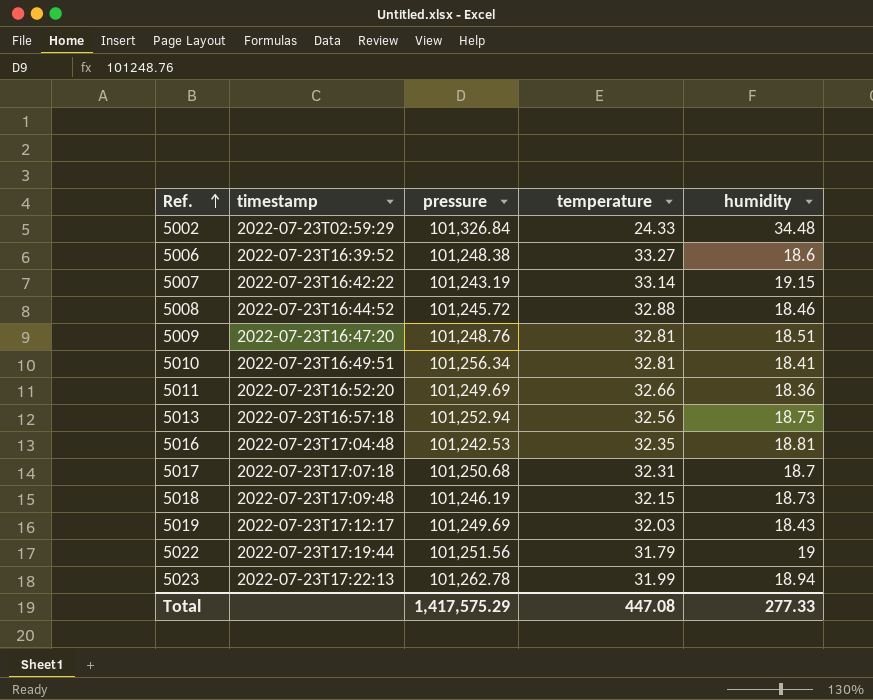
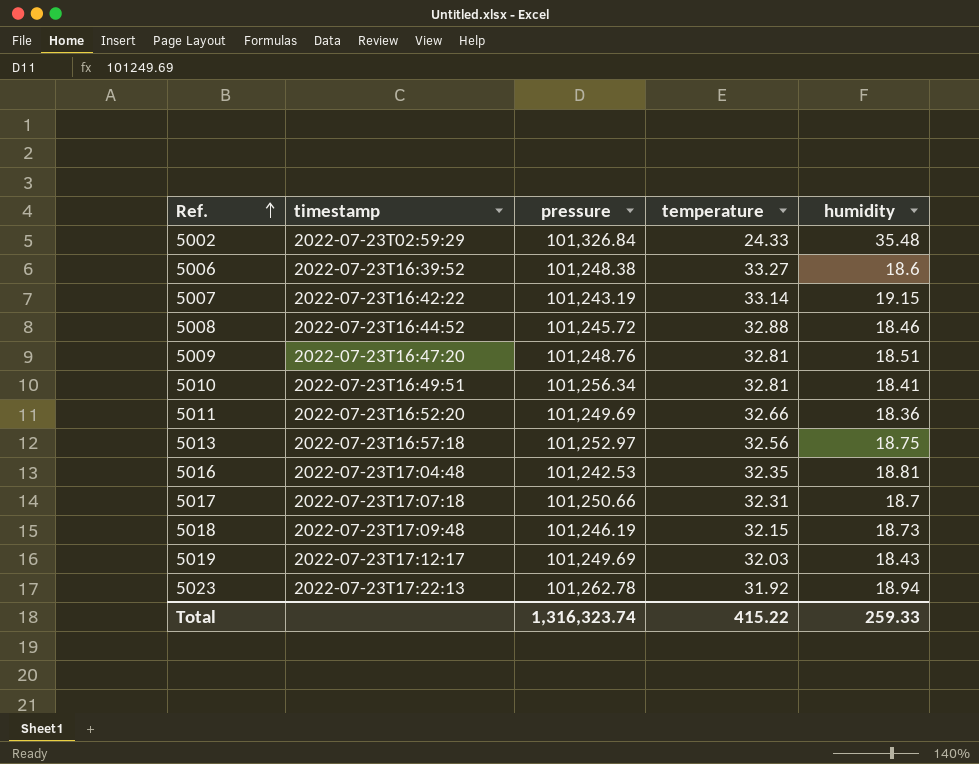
row 5022: 2022-07-23T17:19:44 | 101,251.56 | 31.79 | 19 -> none
5002 | humidity: 34.48 -> 35.48
5013 | pressure: 101,252.94 -> 101,252.97
5017 | pressure: 101,250.68 -> 101,250.66
5023 | temperature: 31.99 -> 31.92
Total | pressure: 1,417,575.29 -> 1,316,323.74
Total | temperature: 447.08 -> 415.22
Total | humidity: 277.33 -> 259.33

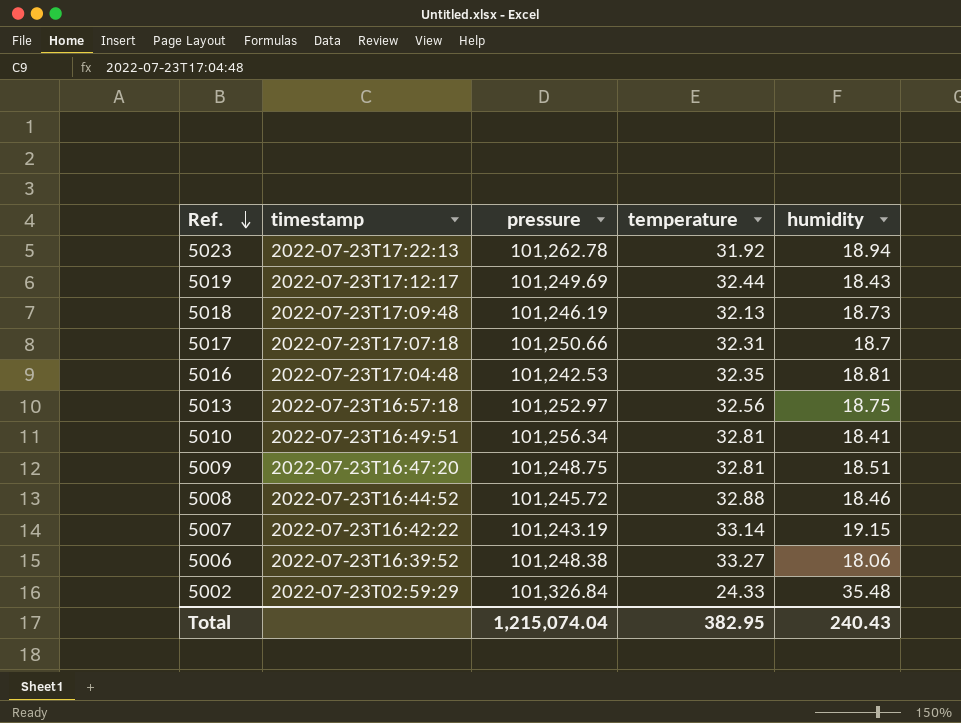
row order: Ref. ascending -> Ref. descending
row 5011: 2022-07-23T16:52:20 | 101,249.69 | 32.66 | 18.36 -> none
5019 | temperature: 32.03 -> 32.44
5018 | temperature: 32.15 -> 32.13
5009 | pressure: 101,248.76 -> 101,248.75
5006 | humidity: 18.6 -> 18.06
Total | pressure: 1,316,323.74 -> 1,215,074.04
Total | temperature: 415.22 -> 382.95
Total | humidity: 259.33 -> 240.43

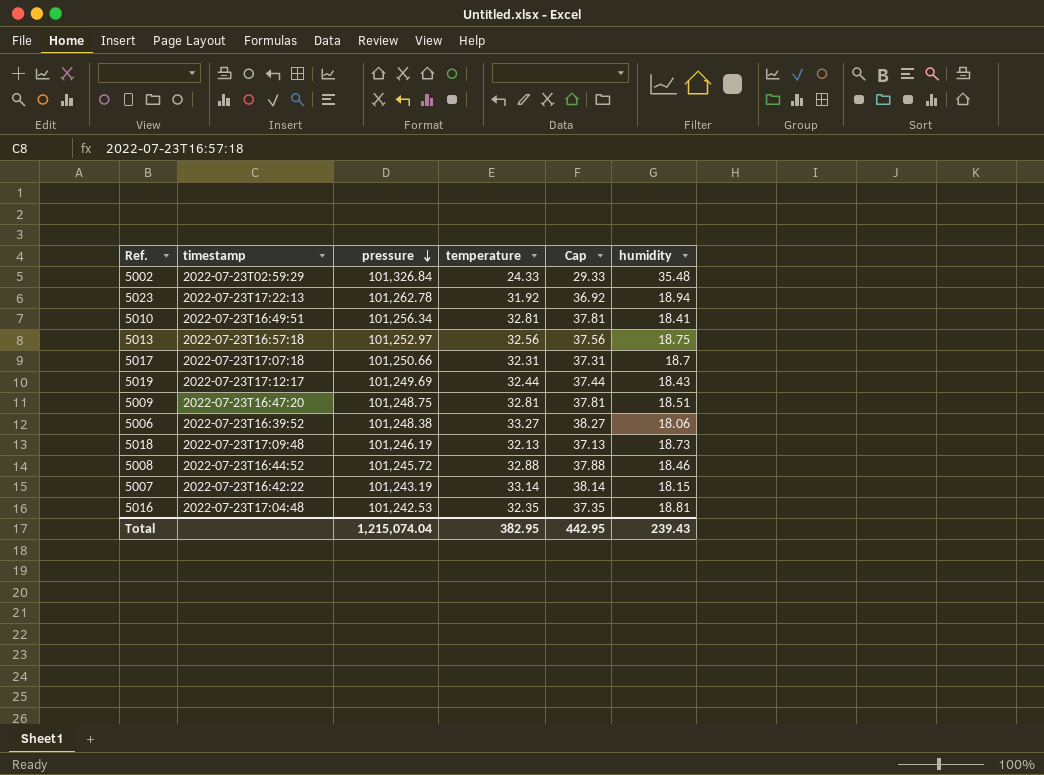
row order: Ref. descending -> pressure descending
column Cap | formula: none -> [temperature] + 5
5007 | humidity: 19.15 -> 18.15
Total | humidity: 240.43 -> 239.43

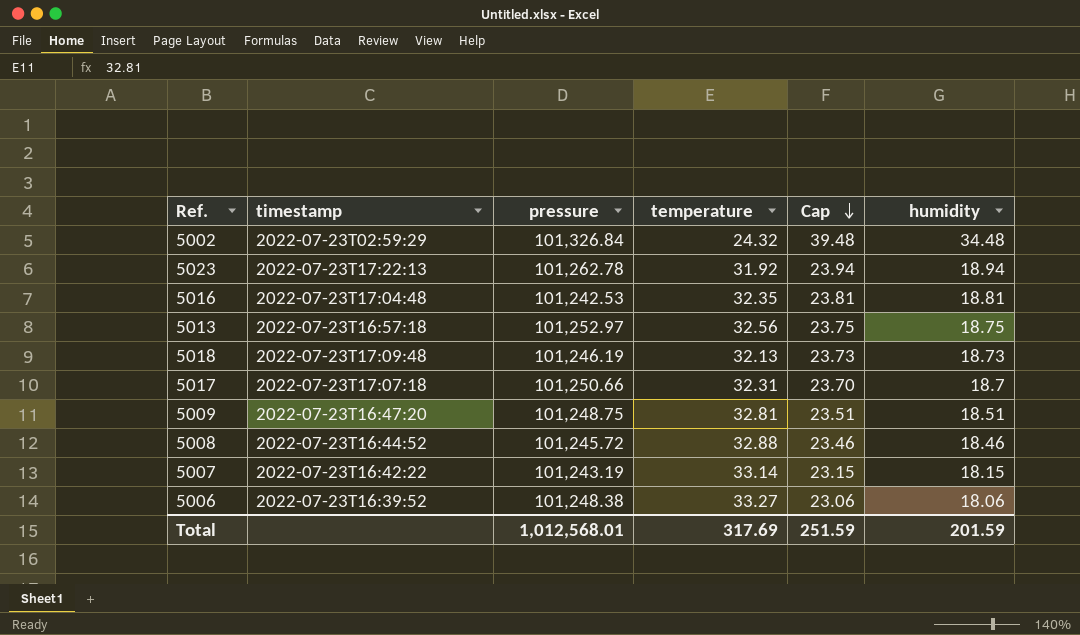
row order: pressure descending -> Cap descending
column Cap | formula: [temperature] + 5 -> [humidity] + 5
row 5010: 2022-07-23T16:49:51 | 101,256.34 | 32.81 | 37.81 | 18.41 -> none
row 5019: 2022-07-23T17:12:17 | 101,249.69 | 32.44 | 37.44 | 18.43 -> none
5002 | temperature: 24.33 -> 24.32
5002 | humidity: 35.48 -> 34.48
Total | pressure: 1,215,074.04 -> 1,012,568.01
Total | temperature: 382.95 -> 317.69
Total | Cap: 442.95 -> 251.59
Total | humidity: 239.43 -> 201.59

